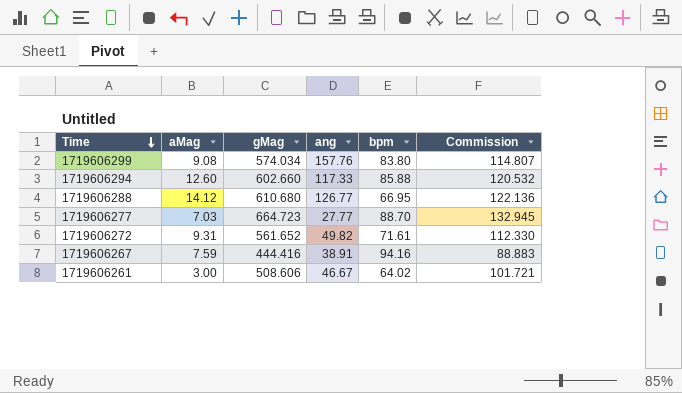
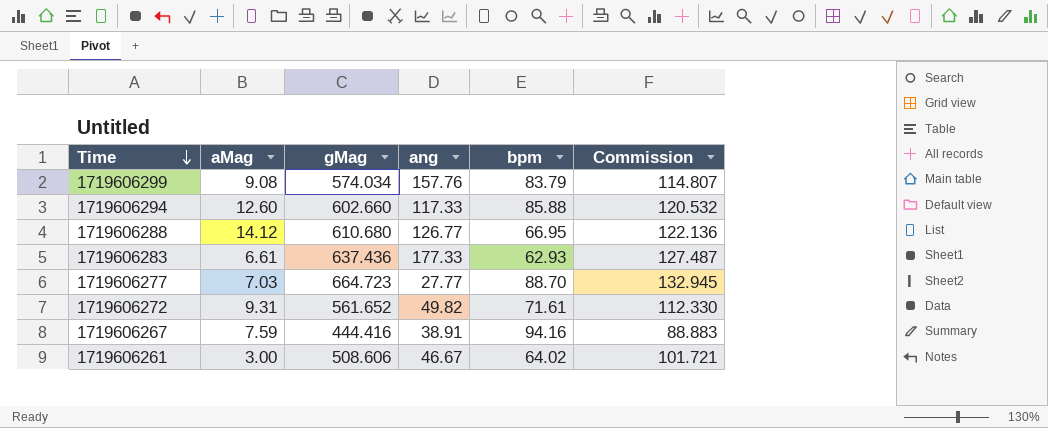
1719606299 | bpm: 83.80 -> 83.79
row 1719606283: none -> 6.61 | 637.436 | 177.33 | 62.93 | 127.487

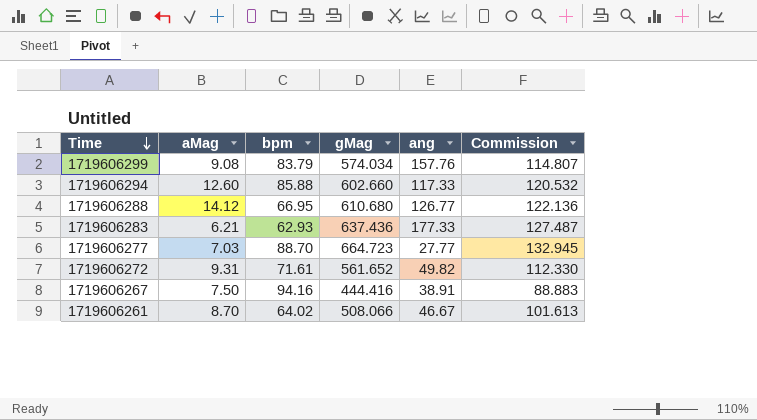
column bpm | position: 5 -> 3
1719606283 | aMag: 6.61 -> 6.21
1719606267 | aMag: 7.59 -> 7.50
1719606261 | aMag: 3.00 -> 8.70
1719606261 | gMag: 508.606 -> 508.066
1719606261 | Commission: 101.721 -> 101.613

